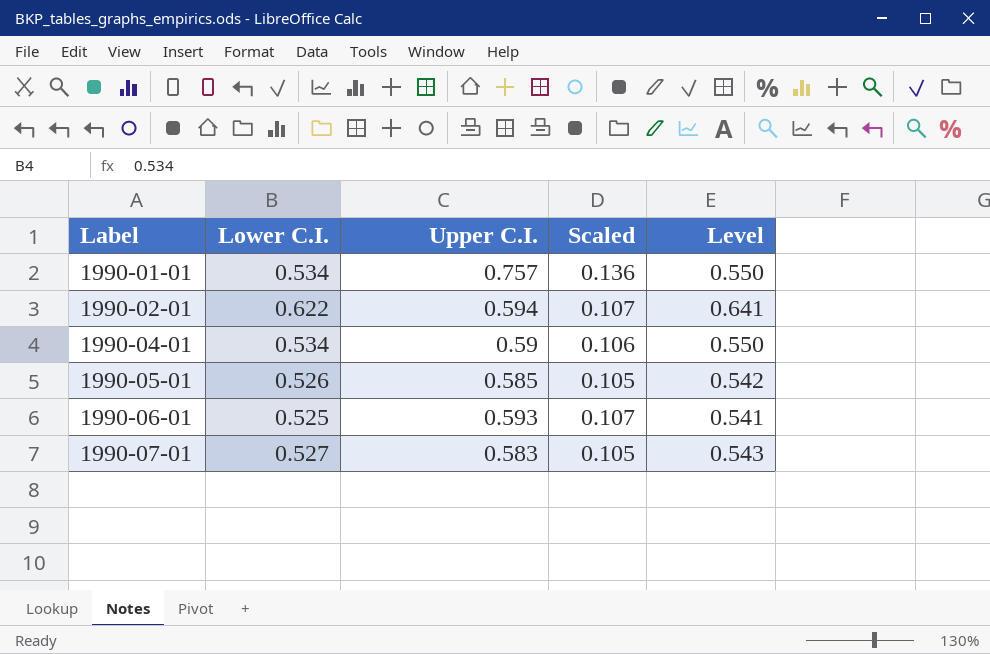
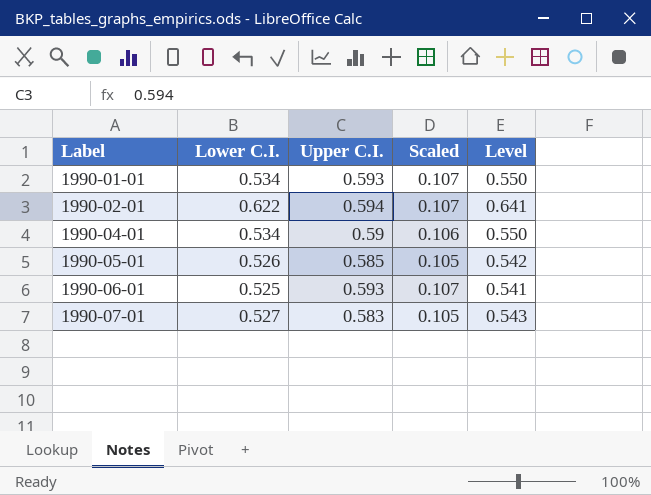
1990-01-01 | Upper C.I.: 0.757 -> 0.593
1990-01-01 | Scaled: 0.136 -> 0.107

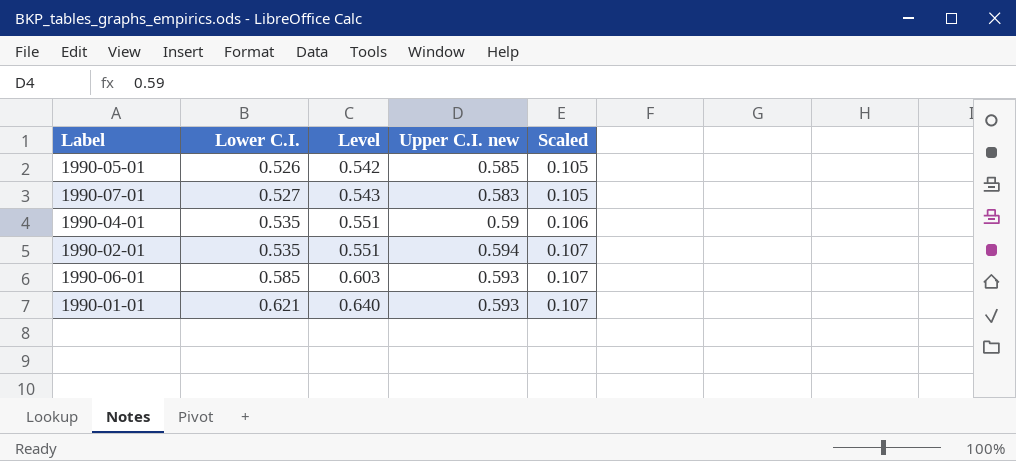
row order: Label ascending -> Lower C.I. ascending
column Level | position: 5 -> 3
column name: Upper C.I. -> Upper C.I. new
1990-04-01 | Lower C.I.: 0.534 -> 0.535
1990-04-01 | Level: 0.550 -> 0.551
1990-02-01 | Lower C.I.: 0.622 -> 0.535
1990-02-01 | Level: 0.641 -> 0.551
1990-06-01 | Lower C.I.: 0.525 -> 0.585
1990-06-01 | Level: 0.541 -> 0.603
1990-01-01 | Lower C.I.: 0.534 -> 0.621
1990-01-01 | Level: 0.550 -> 0.640

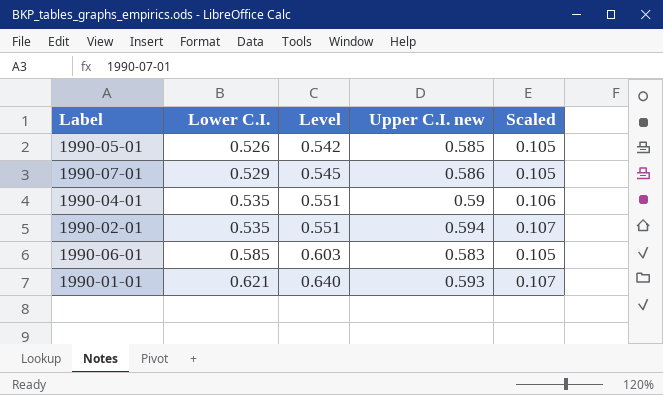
1990-07-01 | Lower C.I.: 0.527 -> 0.529
1990-07-01 | Level: 0.543 -> 0.545
1990-07-01 | Upper C.I. new: 0.583 -> 0.586
1990-06-01 | Upper C.I. new: 0.593 -> 0.583
1990-06-01 | Scaled: 0.107 -> 0.105

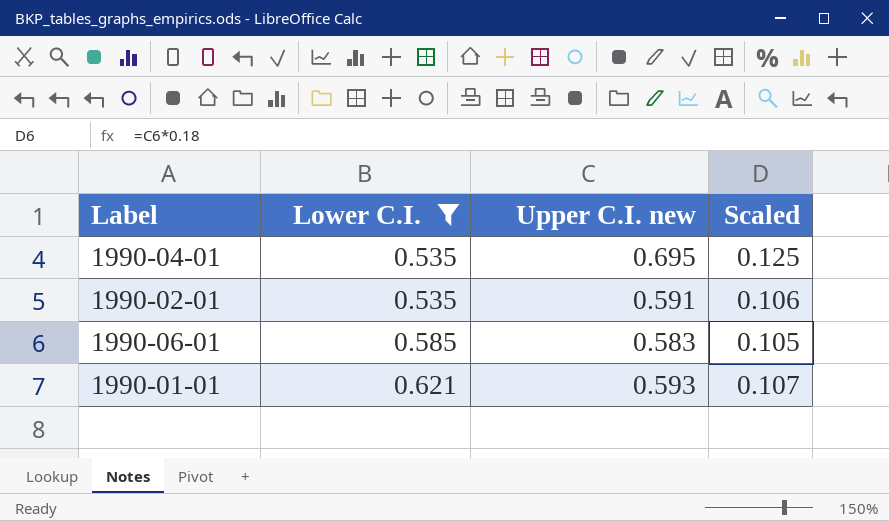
filter: none -> Lower C.I. >= 0.535
column Level | formula: [Lower C.I.] * 1.03 -> none
1990-04-01 | Upper C.I. new: 0.59 -> 0.695
1990-04-01 | Scaled: 0.106 -> 0.125
1990-02-01 | Upper C.I. new: 0.594 -> 0.591
1990-02-01 | Scaled: 0.107 -> 0.106

